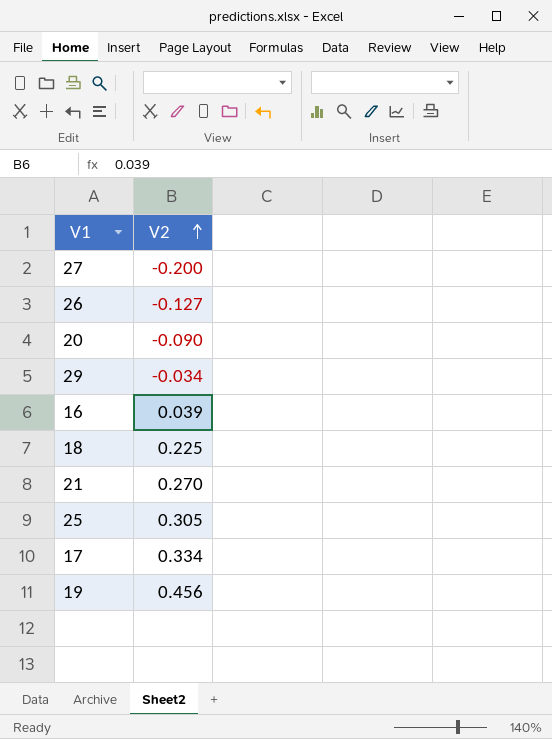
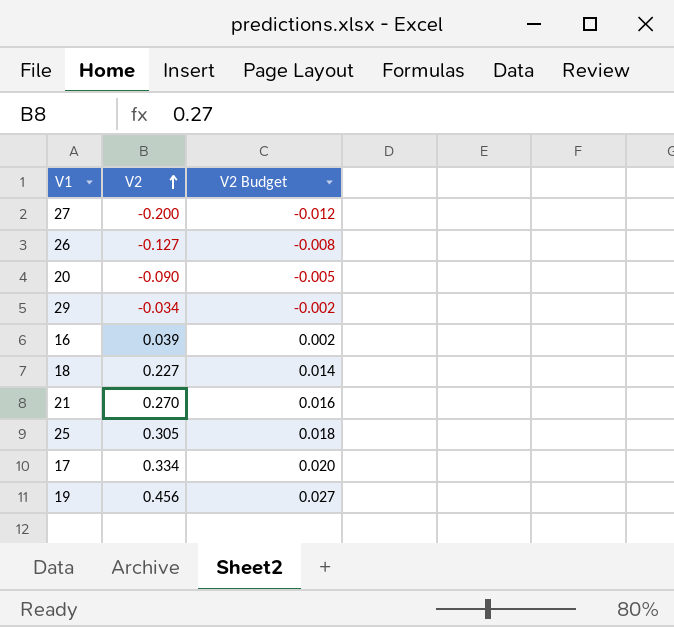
column V2 Budget | formula: none -> [V2] * 0.06
18 | V2: 0.225 -> 0.227

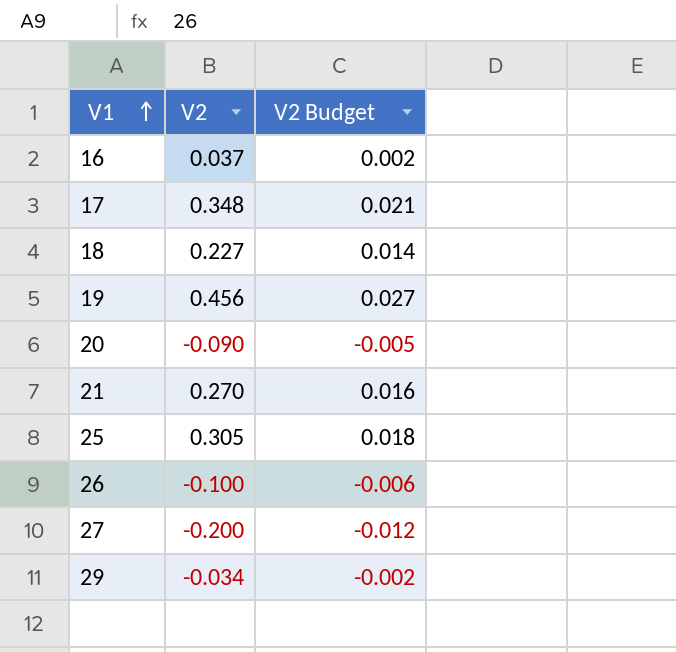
row order: V2 ascending -> V1 ascending
16 | V2: 0.039 -> 0.037
17 | V2: 0.334 -> 0.348
17 | V2 Budget: 0.020 -> 0.021
26 | V2: -0.127 -> -0.100
26 | V2 Budget: -0.008 -> -0.006

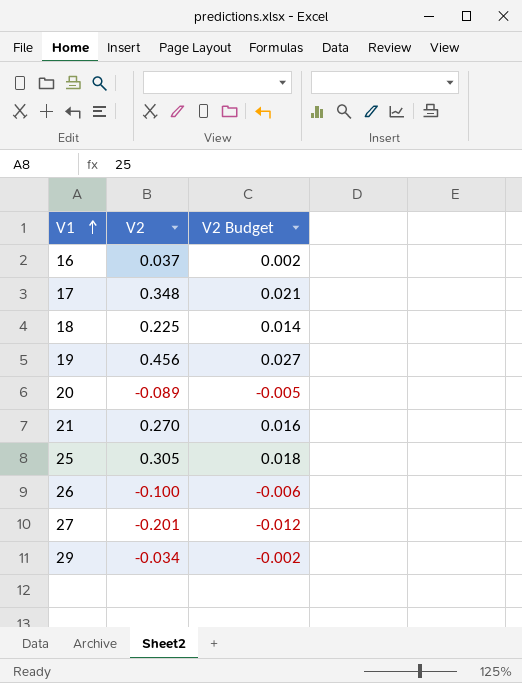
18 | V2: 0.227 -> 0.225
20 | V2: -0.090 -> -0.089
27 | V2: -0.200 -> -0.201

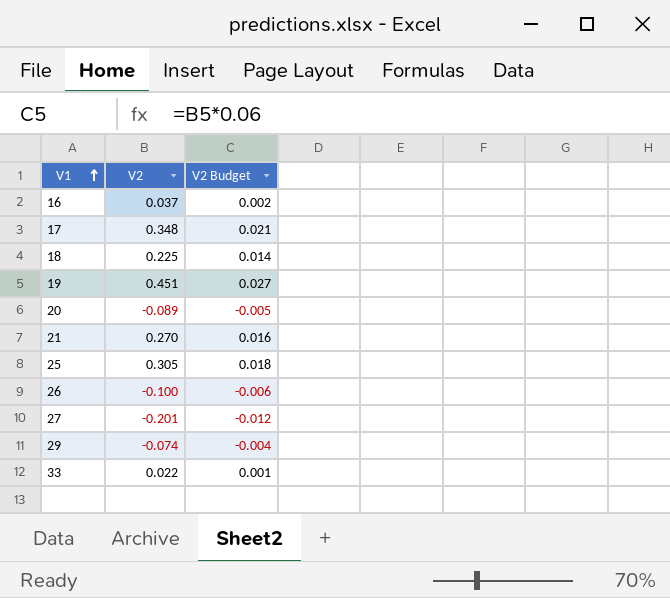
19 | V2: 0.456 -> 0.451
29 | V2: -0.034 -> -0.074
29 | V2 Budget: -0.002 -> -0.004
row 33: none -> 0.022 | 0.001

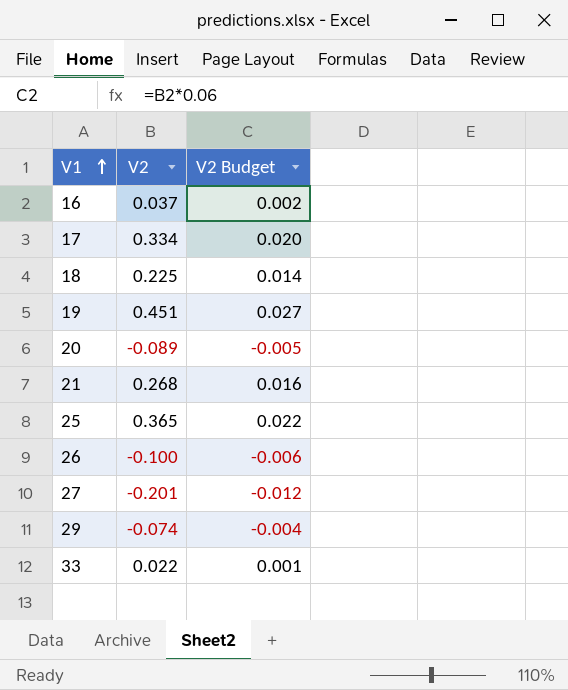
17 | V2: 0.348 -> 0.334
17 | V2 Budget: 0.021 -> 0.020
21 | V2: 0.270 -> 0.268
25 | V2: 0.305 -> 0.365
25 | V2 Budget: 0.018 -> 0.022

